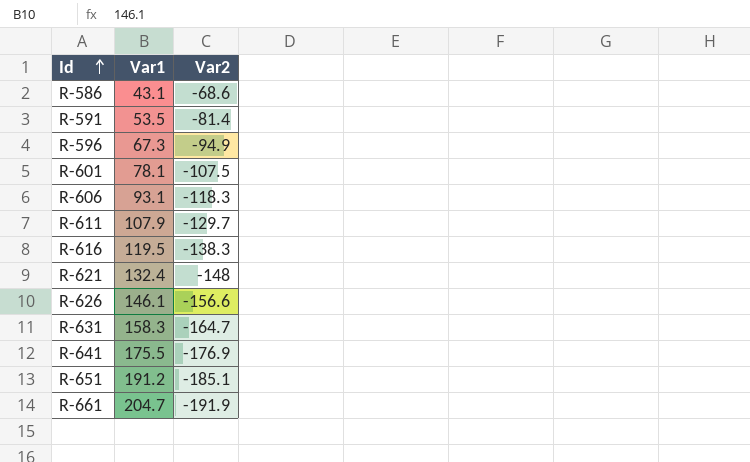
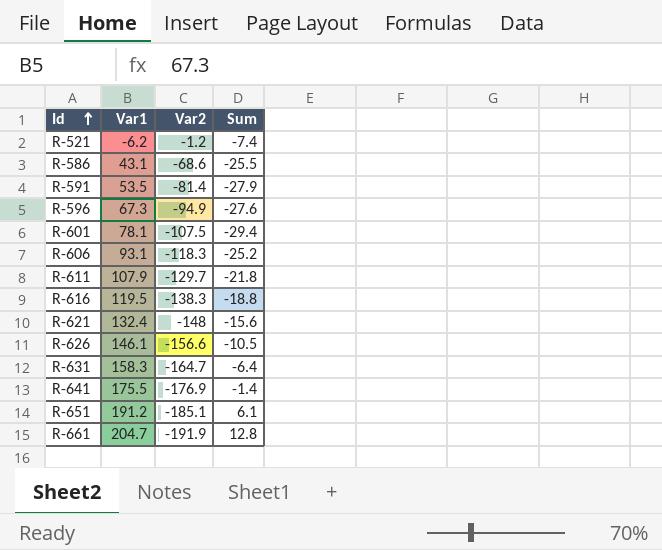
column Sum | formula: none -> [Var1] + [Var2]
row R-521: none -> -6.2 | -1.2 | -7.4

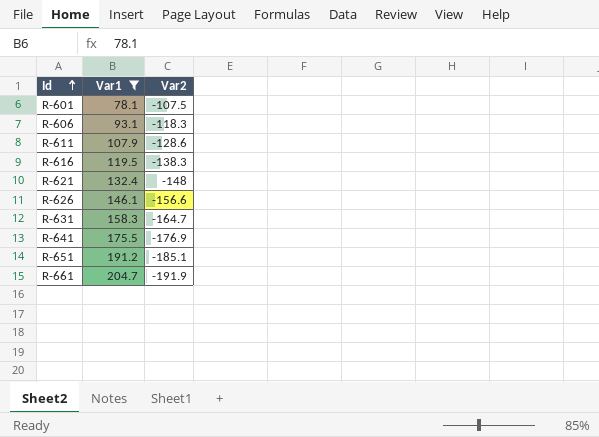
filter: none -> Var1 >= 78.1
column Sum | formula: [Var1] + [Var2] -> none
R-611 | Var2: -129.7 -> -128.6

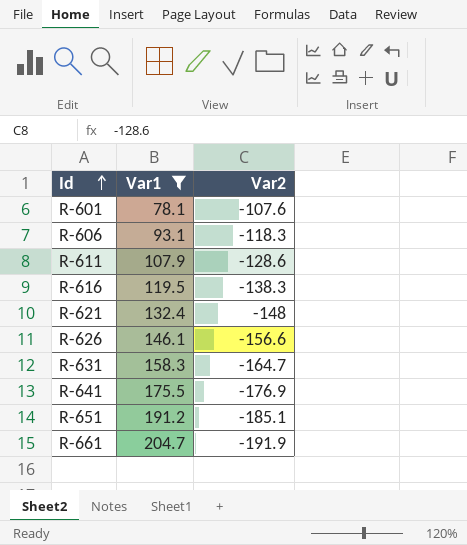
R-601 | Var2: -107.5 -> -107.6

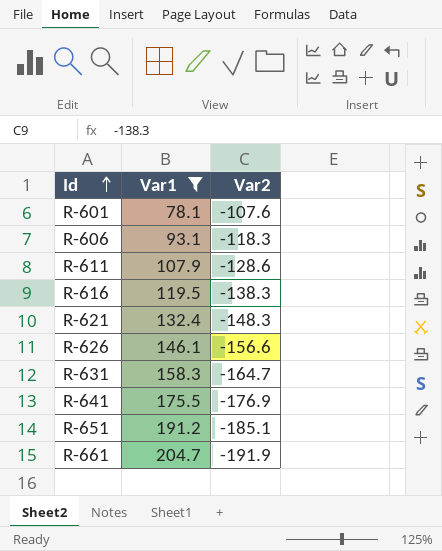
R-621 | Var2: -148 -> -148.3

